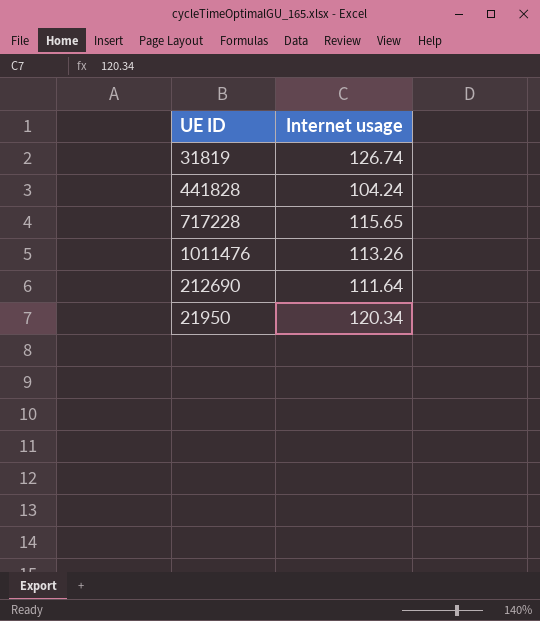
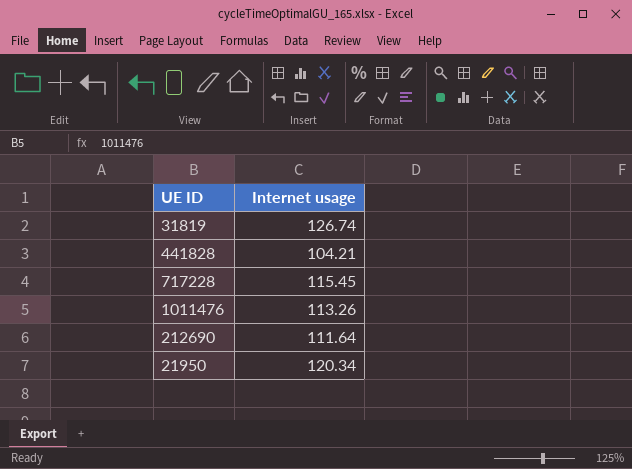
441828 | Internet usage: 104.24 -> 104.21
717228 | Internet usage: 115.65 -> 115.45

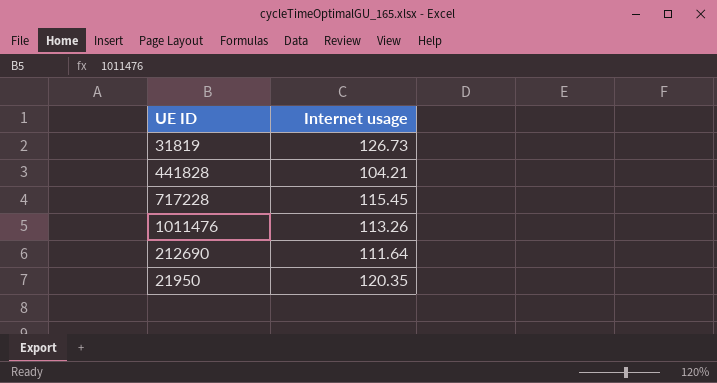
31819 | Internet usage: 126.74 -> 126.73
21950 | Internet usage: 120.34 -> 120.35

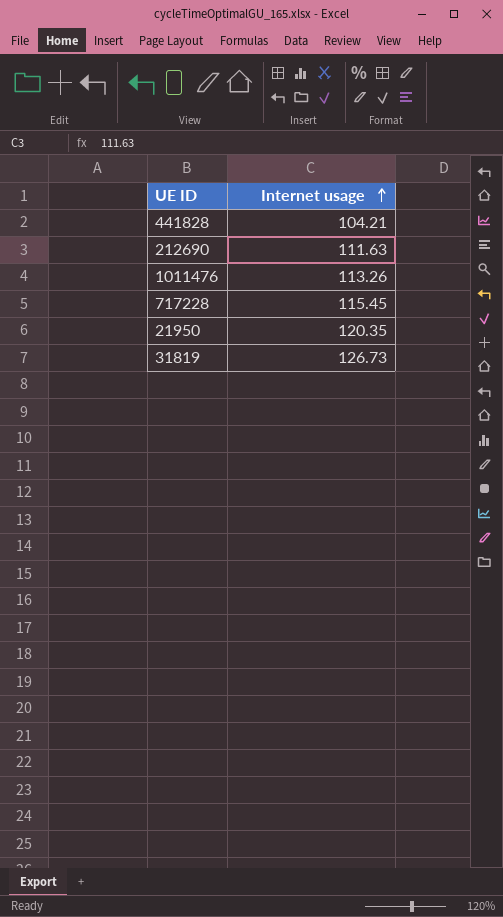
row order: none -> Internet usage ascending
212690 | Internet usage: 111.64 -> 111.63

